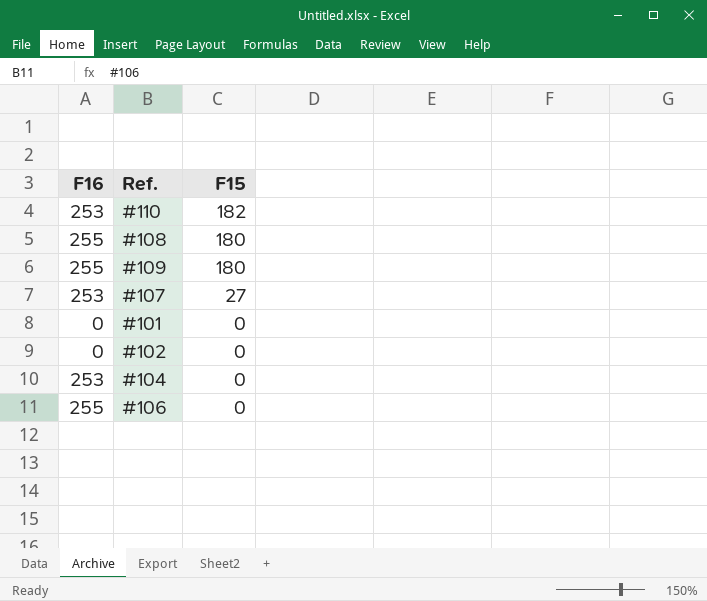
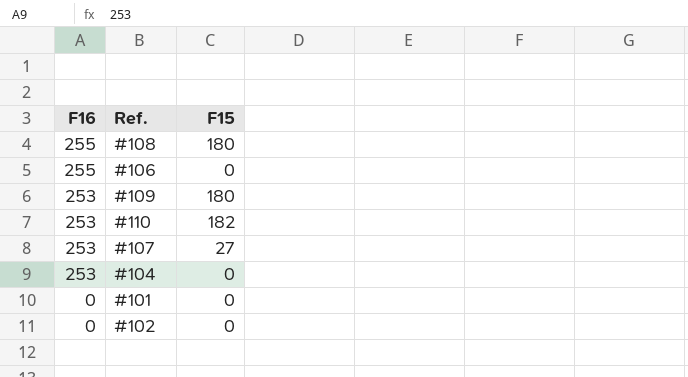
row order: F15 descending -> F16 descending
#109 | F16: 255 -> 253

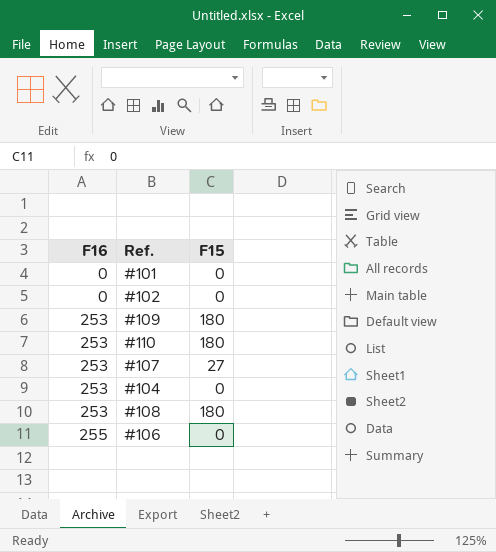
row order: F16 descending -> F16 ascending
#110 | F15: 182 -> 180
#108 | F16: 255 -> 253

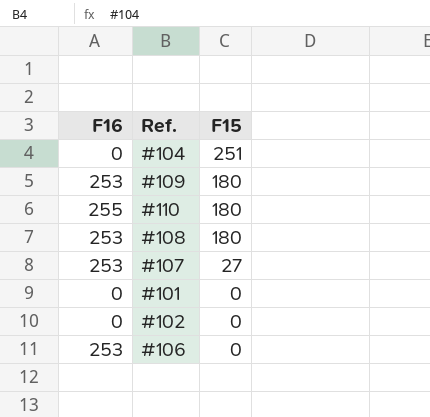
row order: F16 ascending -> F15 descending
#104 | F16: 253 -> 0
#104 | F15: 0 -> 251
#110 | F16: 253 -> 255
#106 | F16: 255 -> 253

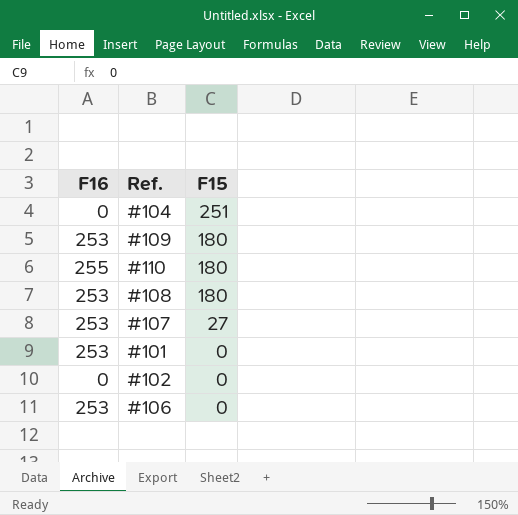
#101 | F16: 0 -> 253

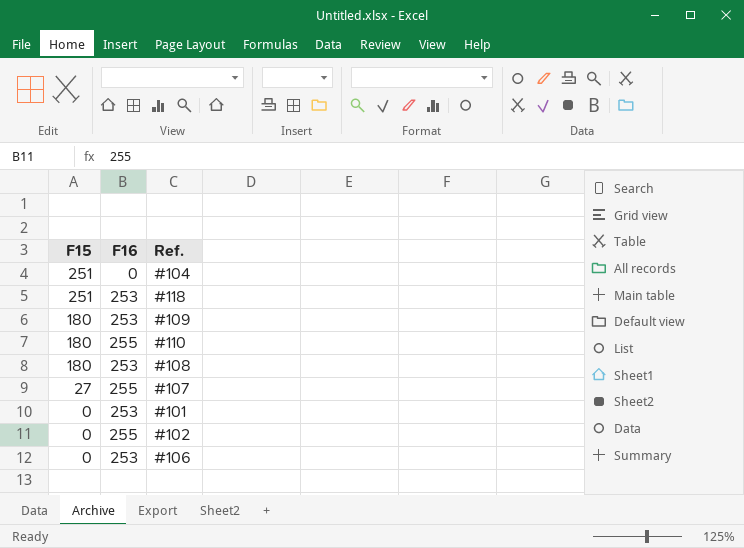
column F15 | position: 3 -> 1
row #118: none -> 251 | 253
#107 | F16: 253 -> 255
#102 | F16: 0 -> 255

